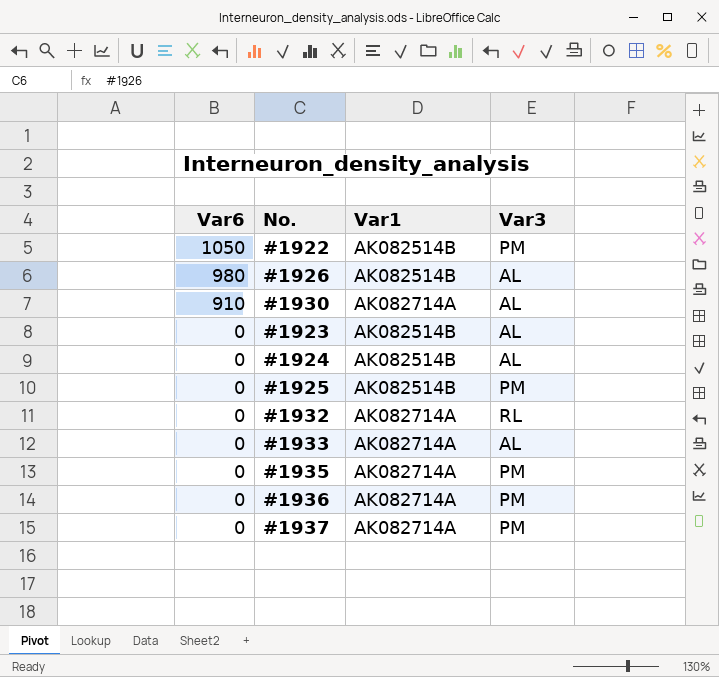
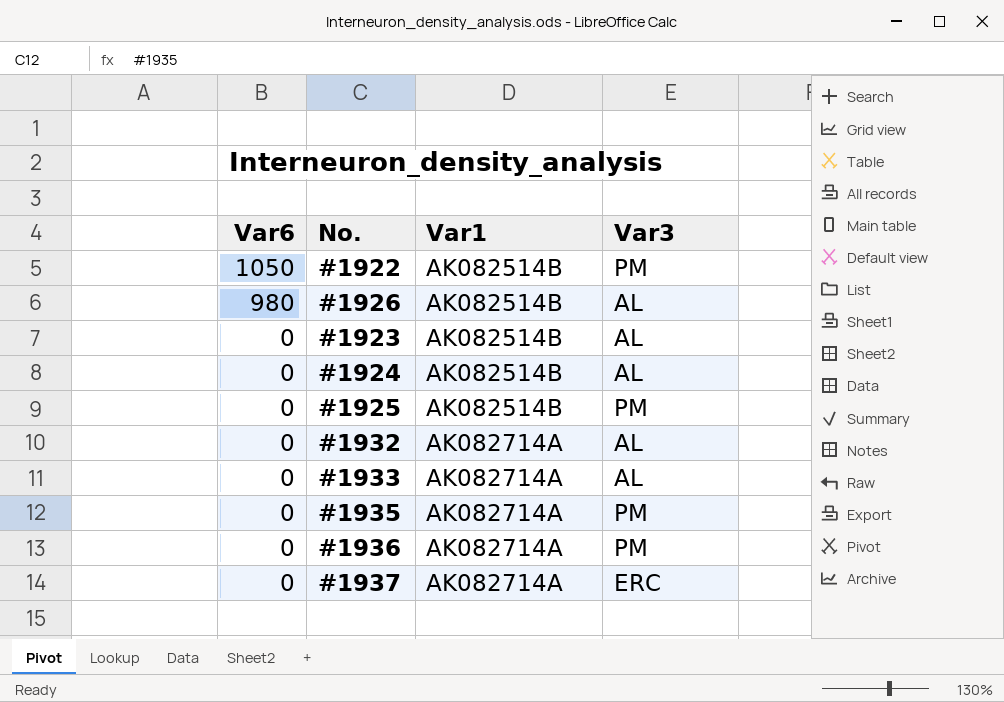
row #1930: 910 | AK082714A | AL -> none
#1932 | Var3: RL -> AL
#1937 | Var3: PM -> ERC

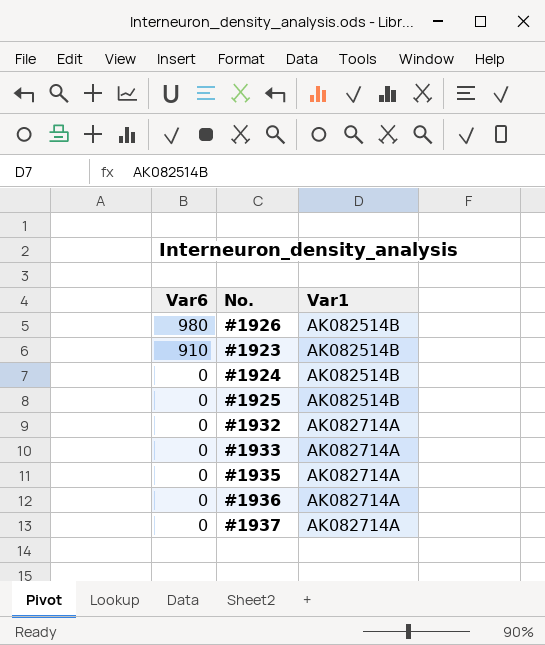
column Var3 | position: 4 -> none
row #1922: 1050 | AK082514B | PM -> none
#1923 | Var6: 0 -> 910

